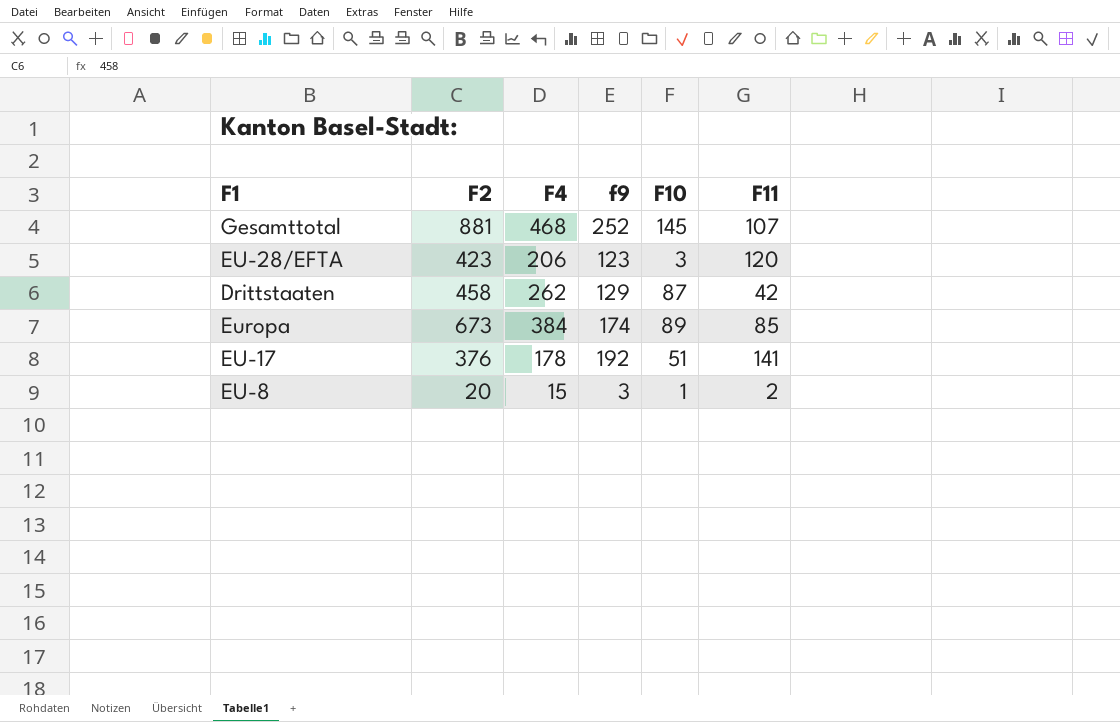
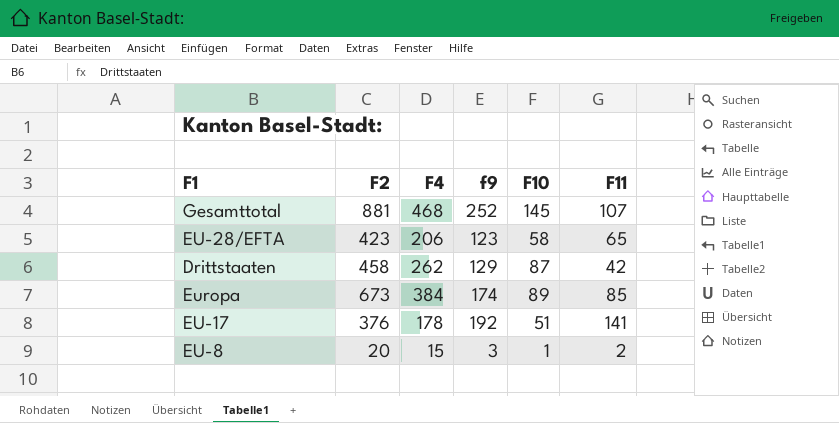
EU-28/EFTA | F10: 3 -> 58
EU-28/EFTA | F11: 120 -> 65

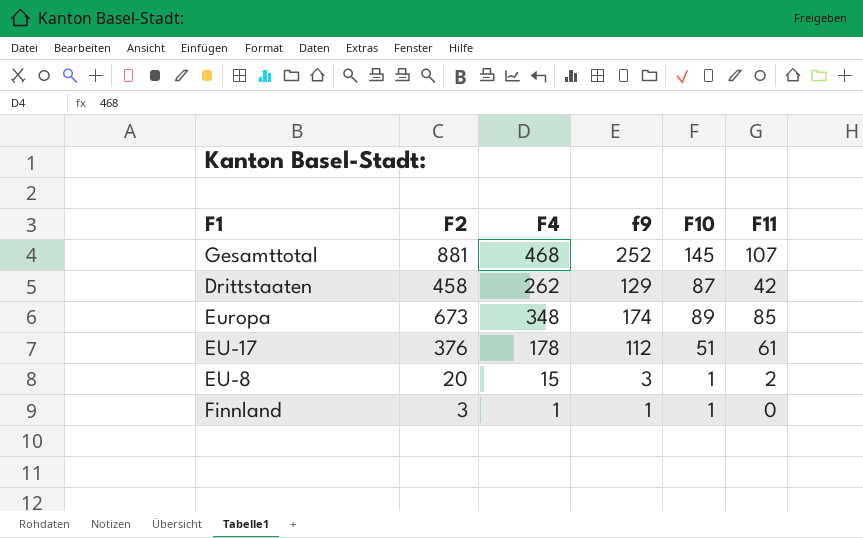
row EU-28/EFTA: 423 | 206 | 123 | 58 | 65 -> none
Europa | F4: 384 -> 348
EU-17 | f9: 192 -> 112
EU-17 | F11: 141 -> 61
row Finnland: none -> 3 | 1 | 1 | 1 | 0

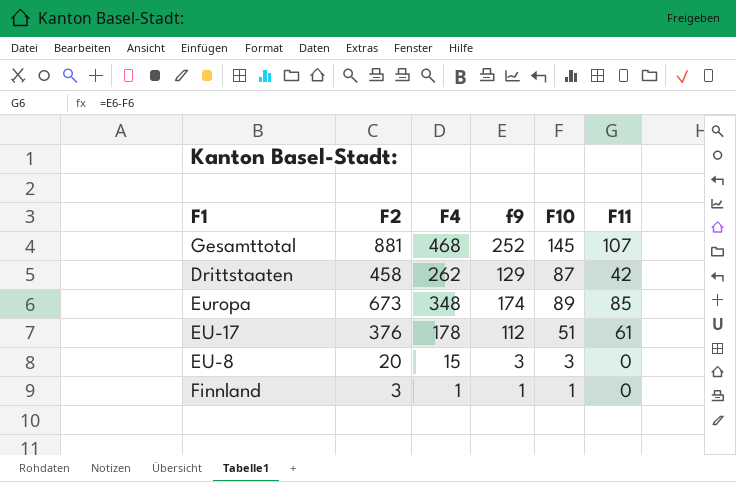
EU-8 | F10: 1 -> 3
EU-8 | F11: 2 -> 0

